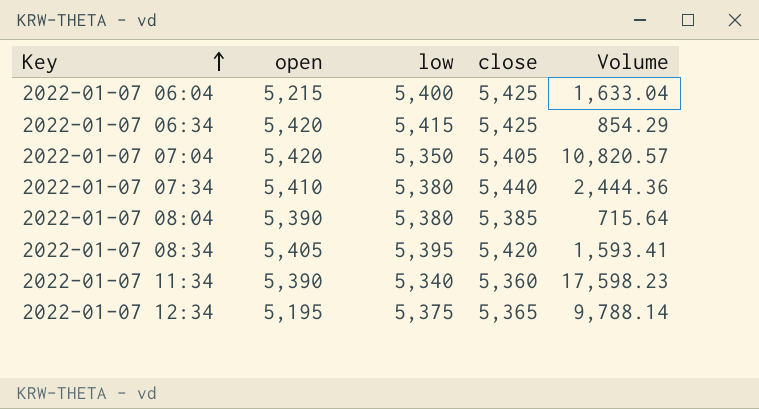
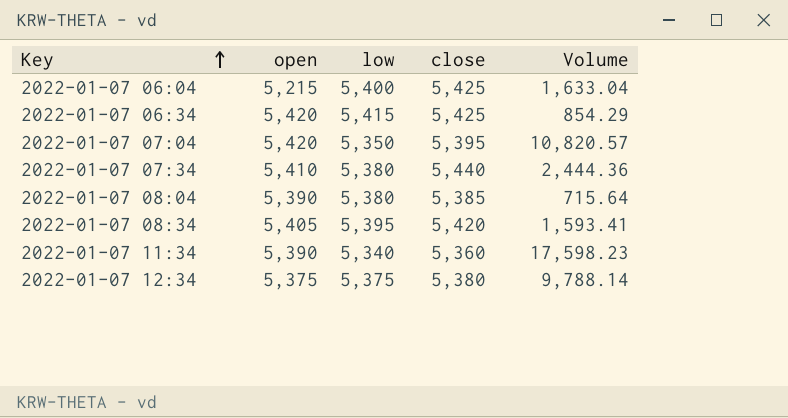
2022-01-07 07:04 | close: 5,405 -> 5,395
2022-01-07 12:34 | open: 5,195 -> 5,375
2022-01-07 12:34 | close: 5,365 -> 5,380

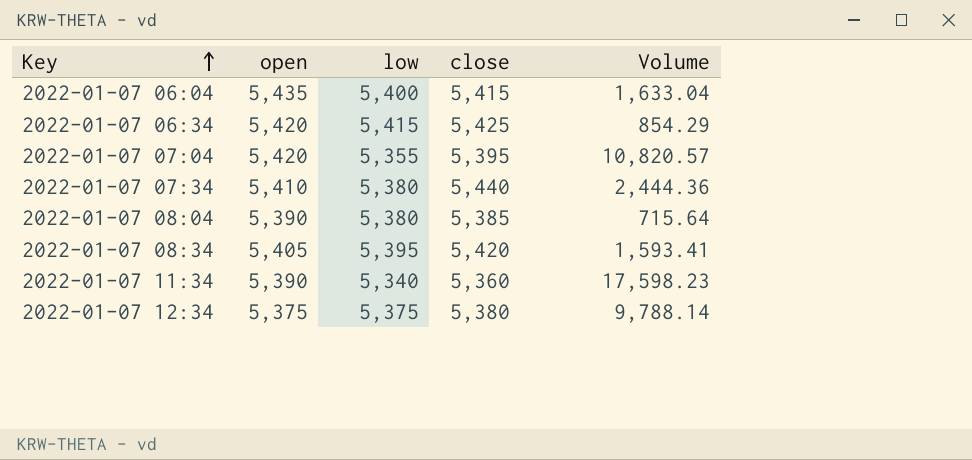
2022-01-07 06:04 | open: 5,215 -> 5,435
2022-01-07 06:04 | close: 5,425 -> 5,415
2022-01-07 07:04 | low: 5,350 -> 5,355

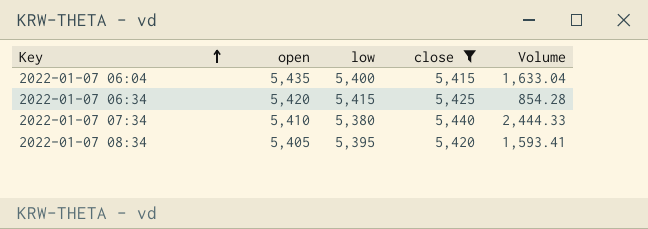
filter: none -> close >= 5,415
2022-01-07 06:34 | Volume: 854.29 -> 854.28
2022-01-07 07:34 | Volume: 2,444.36 -> 2,444.33

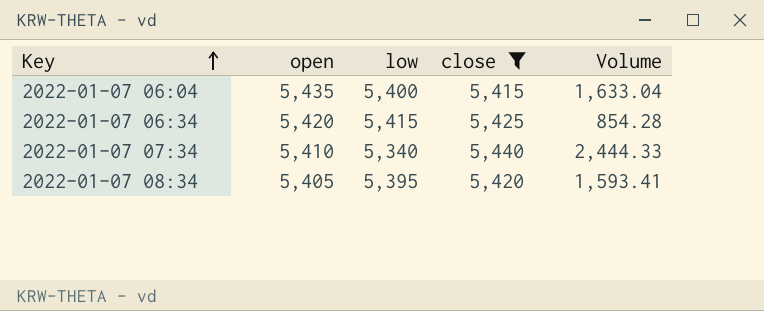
2022-01-07 07:34 | low: 5,380 -> 5,340

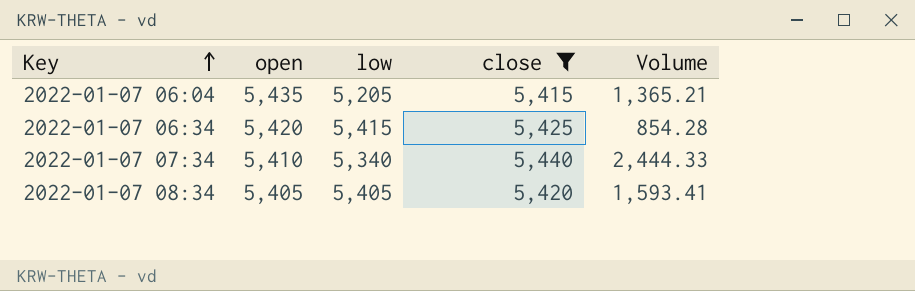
2022-01-07 06:04 | low: 5,400 -> 5,205
2022-01-07 06:04 | Volume: 1,633.04 -> 1,365.21
2022-01-07 08:34 | low: 5,395 -> 5,405

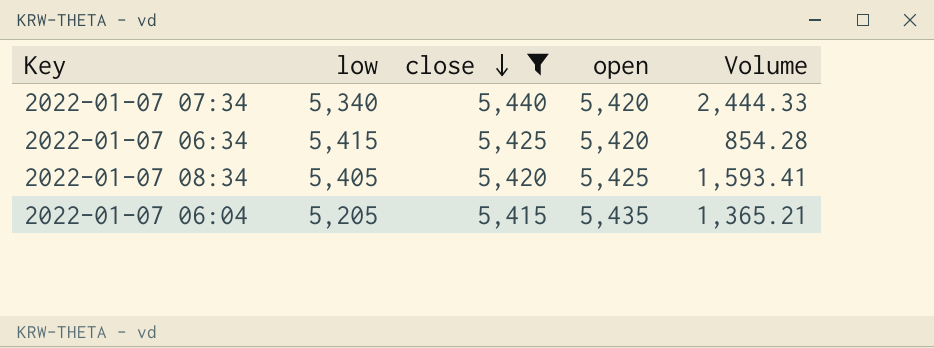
row order: Key ascending -> close descending
column open | position: 2 -> 4
2022-01-07 07:34 | open: 5,410 -> 5,420
2022-01-07 08:34 | open: 5,405 -> 5,425

